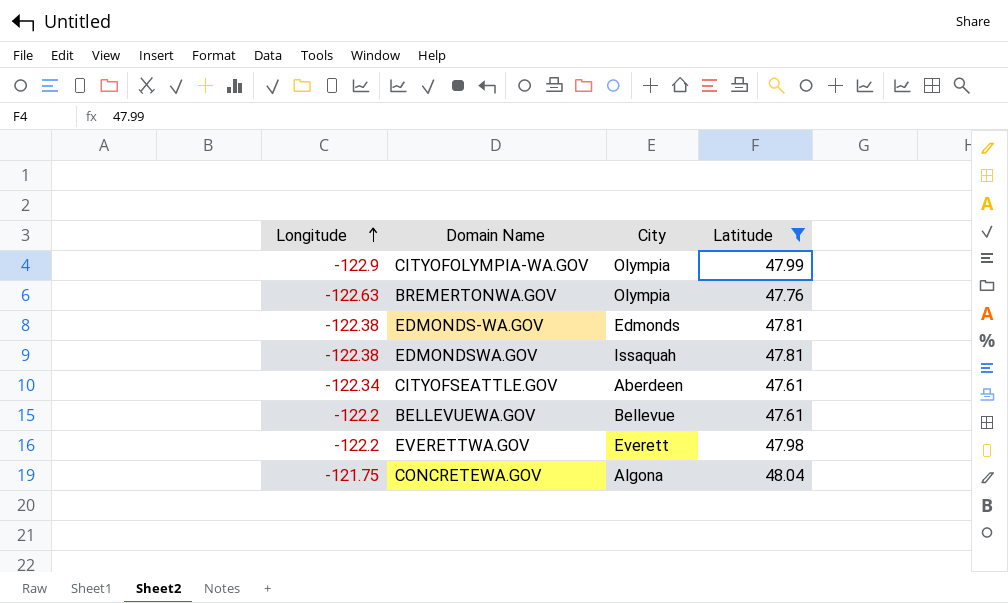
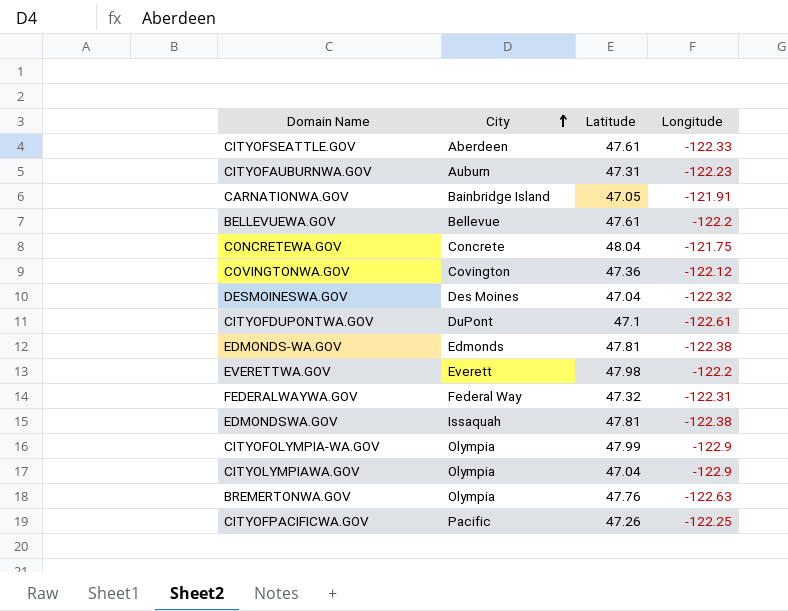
filter: Latitude >= 47.61 -> none
row order: Longitude ascending -> City ascending
column Longitude | position: 1 -> 4
CITYOFSEATTLE.GOV | Longitude: -122.34 -> -122.33
CONCRETEWA.GOV | City: Algona -> Concrete

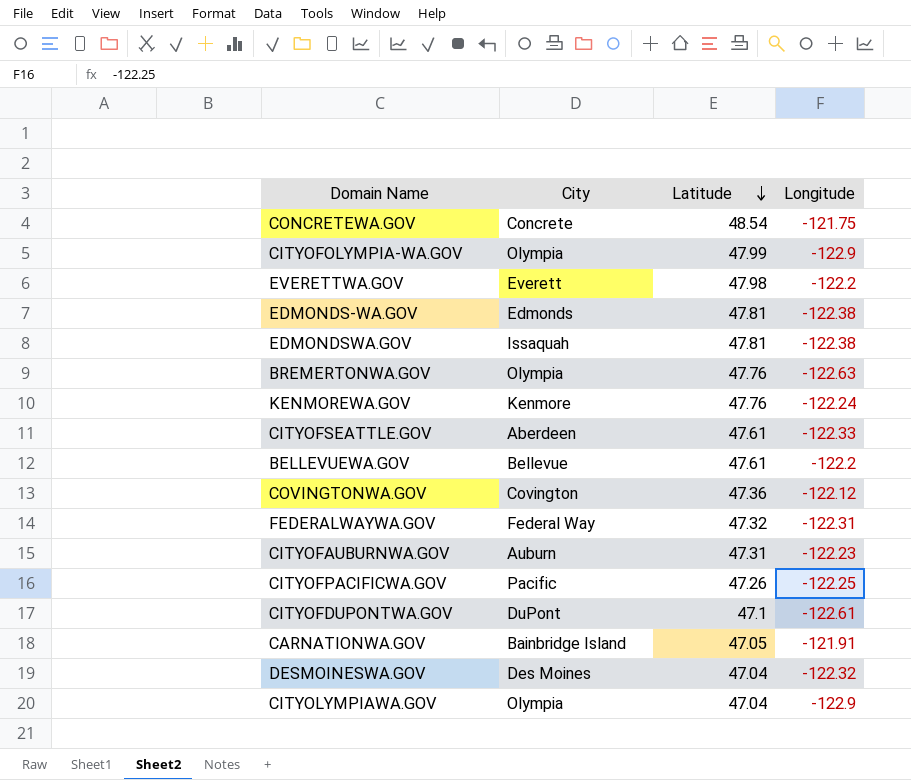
row order: City ascending -> Latitude descending
CONCRETEWA.GOV | Latitude: 48.04 -> 48.54
row KENMOREWA.GOV: none -> Kenmore | 47.76 | -122.24

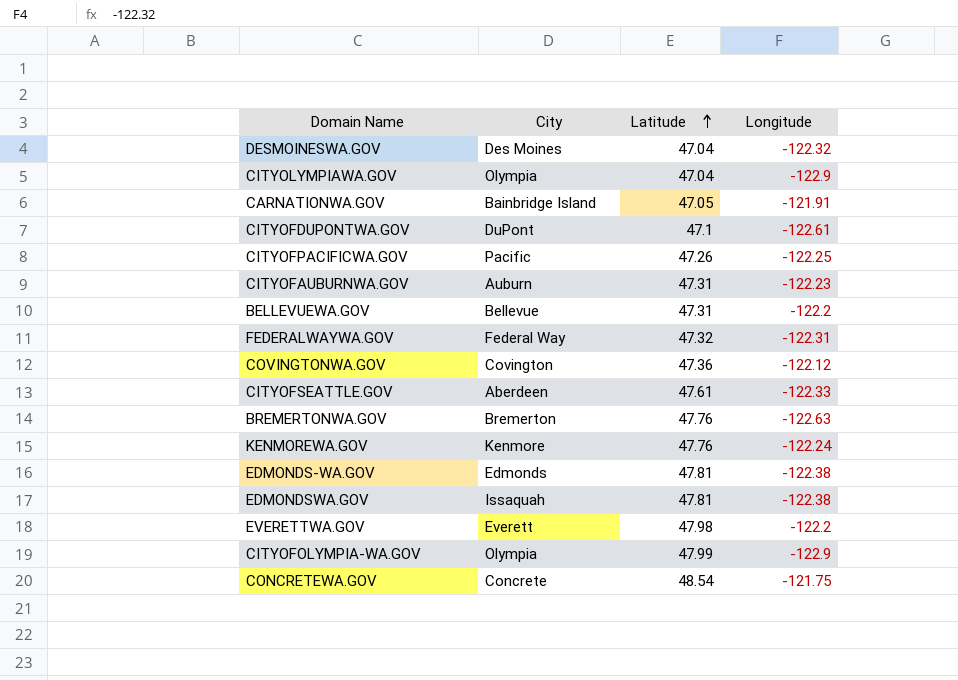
row order: Latitude descending -> Latitude ascending
BELLEVUEWA.GOV | Latitude: 47.61 -> 47.31
BREMERTONWA.GOV | City: Olympia -> Bremerton

